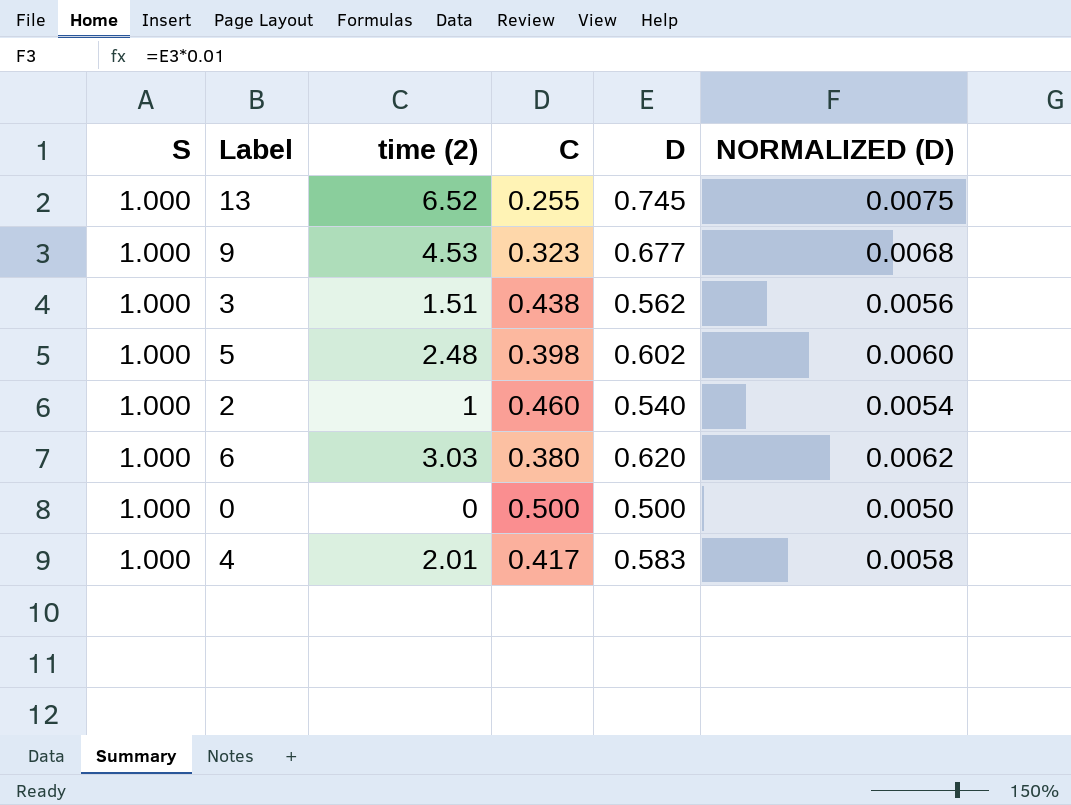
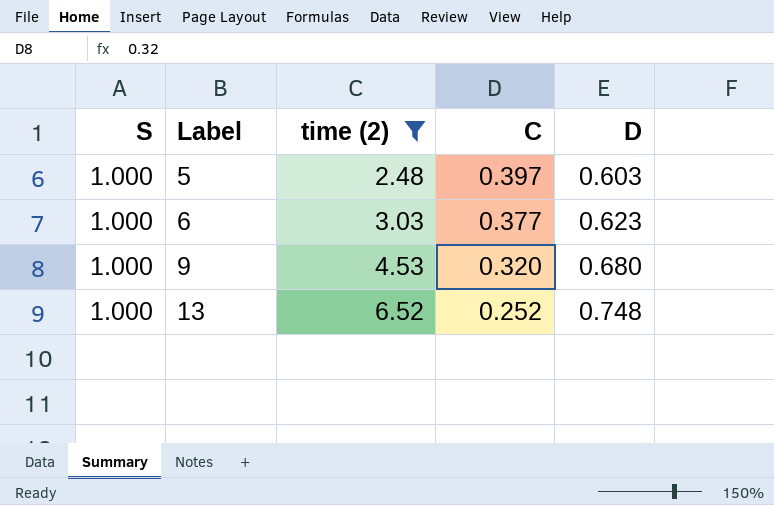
filter: none -> time (2) >= 2.48
row order: none -> Label ascending
column NORMALIZED (D) | formula: [D] * 0.01 -> none
5 | C: 0.398 -> 0.397
5 | D: 0.602 -> 0.603
6 | C: 0.380 -> 0.377
6 | D: 0.620 -> 0.623
9 | C: 0.323 -> 0.320
9 | D: 0.677 -> 0.680
13 | C: 0.255 -> 0.252
13 | D: 0.745 -> 0.748

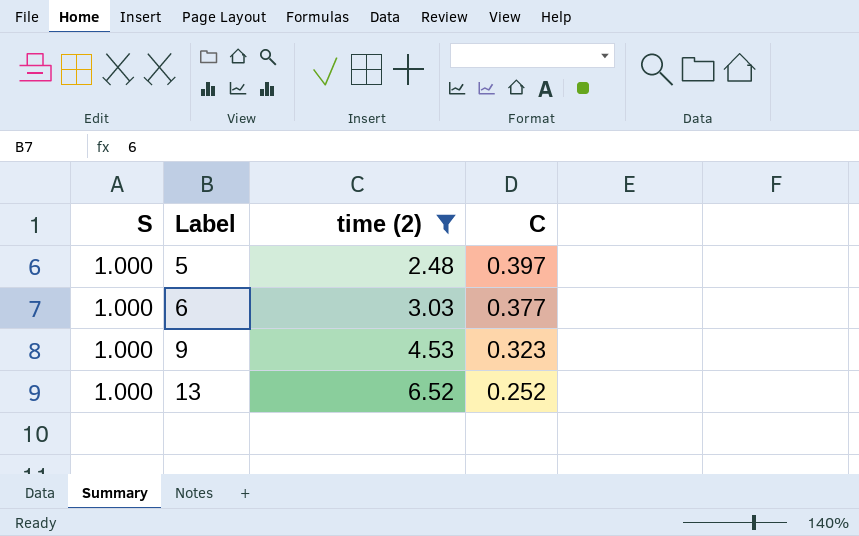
column D | formula: [S] - [C] -> none
9 | C: 0.320 -> 0.323

